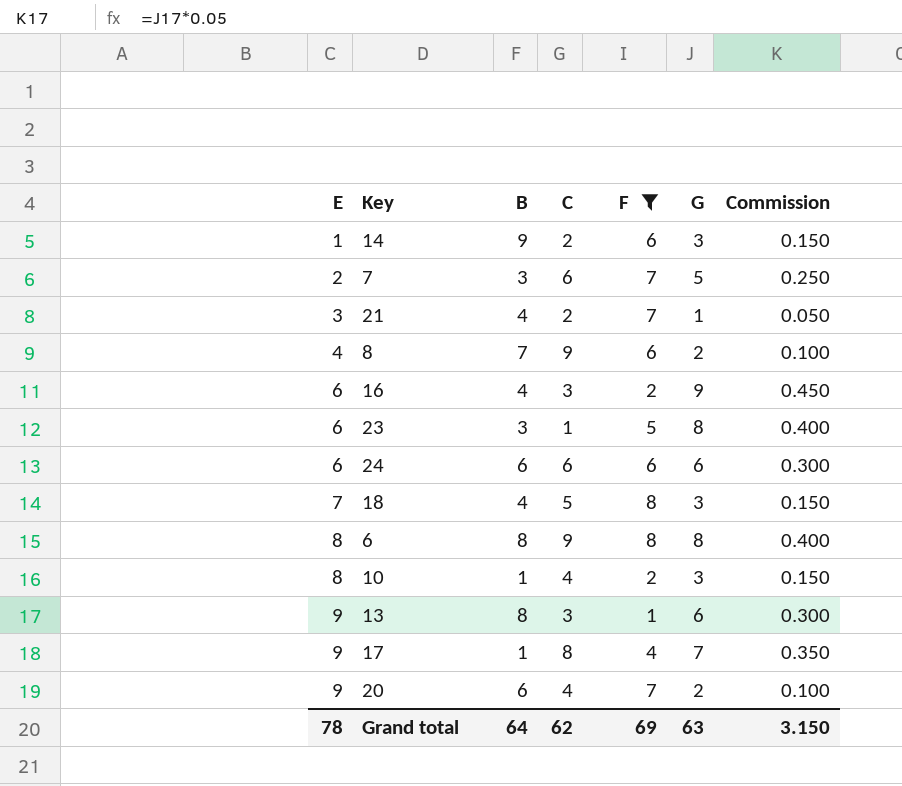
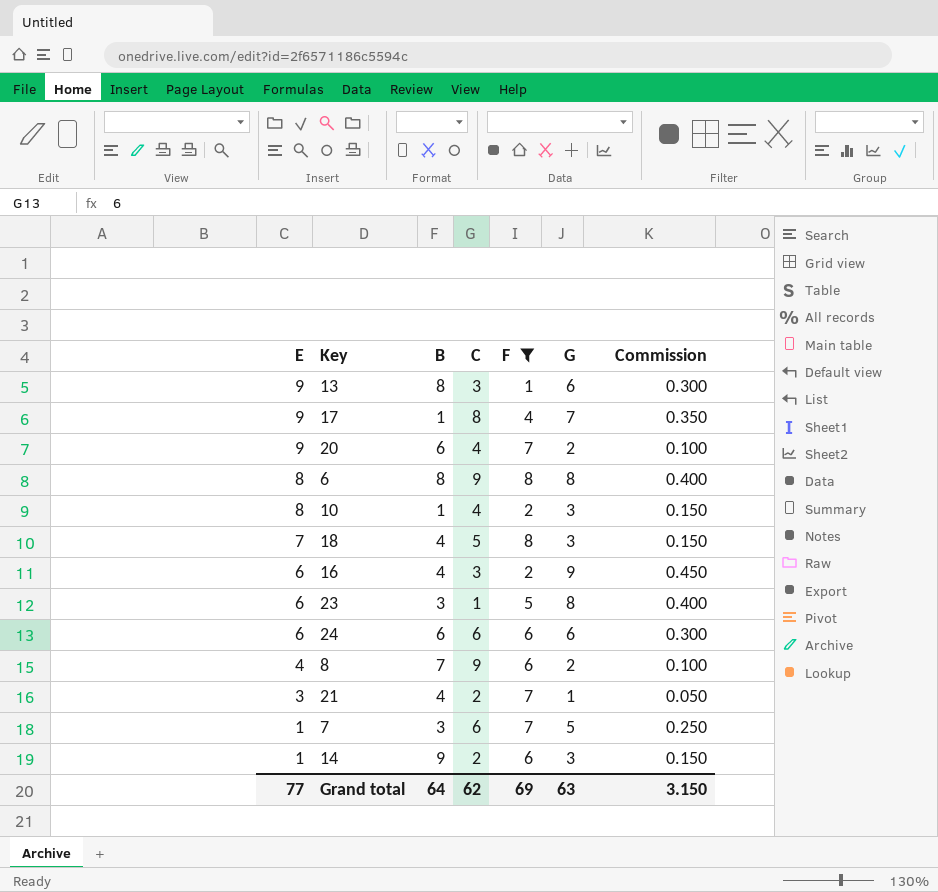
row order: E ascending -> E descending
7 | E: 2 -> 1
Grand total | E: 78 -> 77

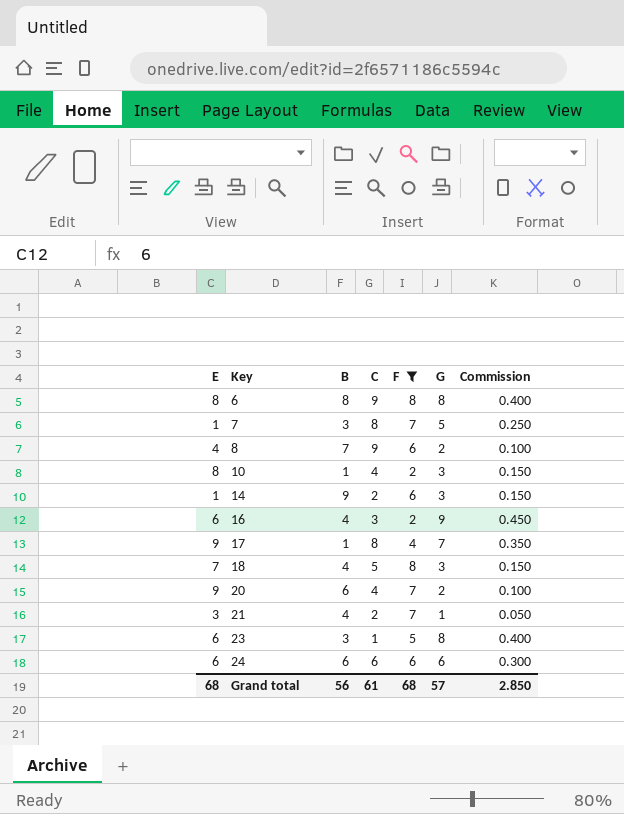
row order: E descending -> Key ascending
row 13: 9 | 8 | 3 | 1 | 6 | 0.300 -> none
7 | C: 6 -> 8
Grand total | E: 77 -> 68
Grand total | B: 64 -> 56
Grand total | C: 62 -> 61
Grand total | F: 69 -> 68
Grand total | G: 63 -> 57
Grand total | Commission: 3.150 -> 2.850

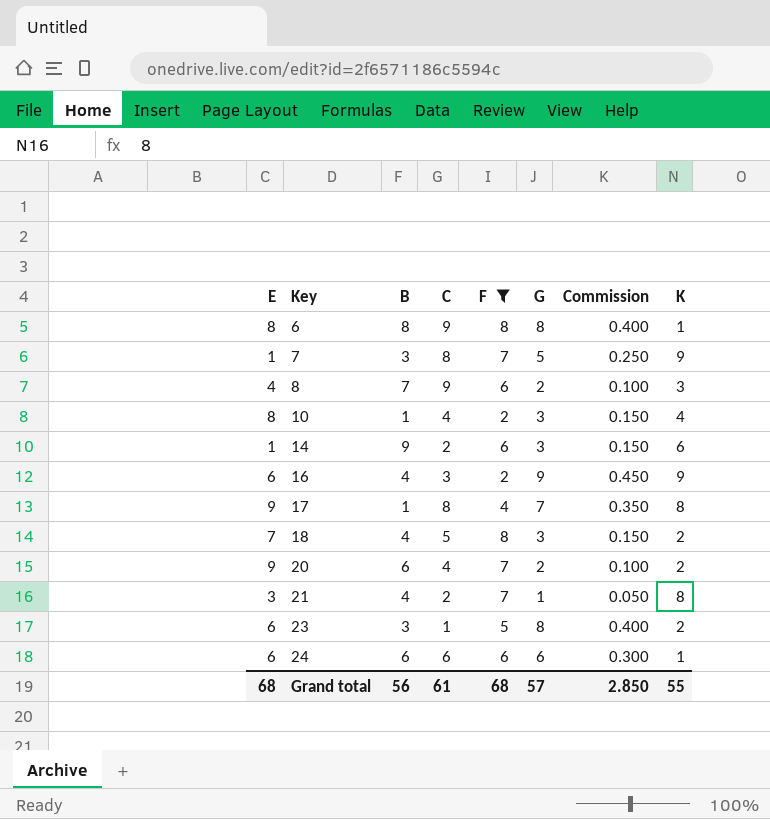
column K | position: none -> 8

